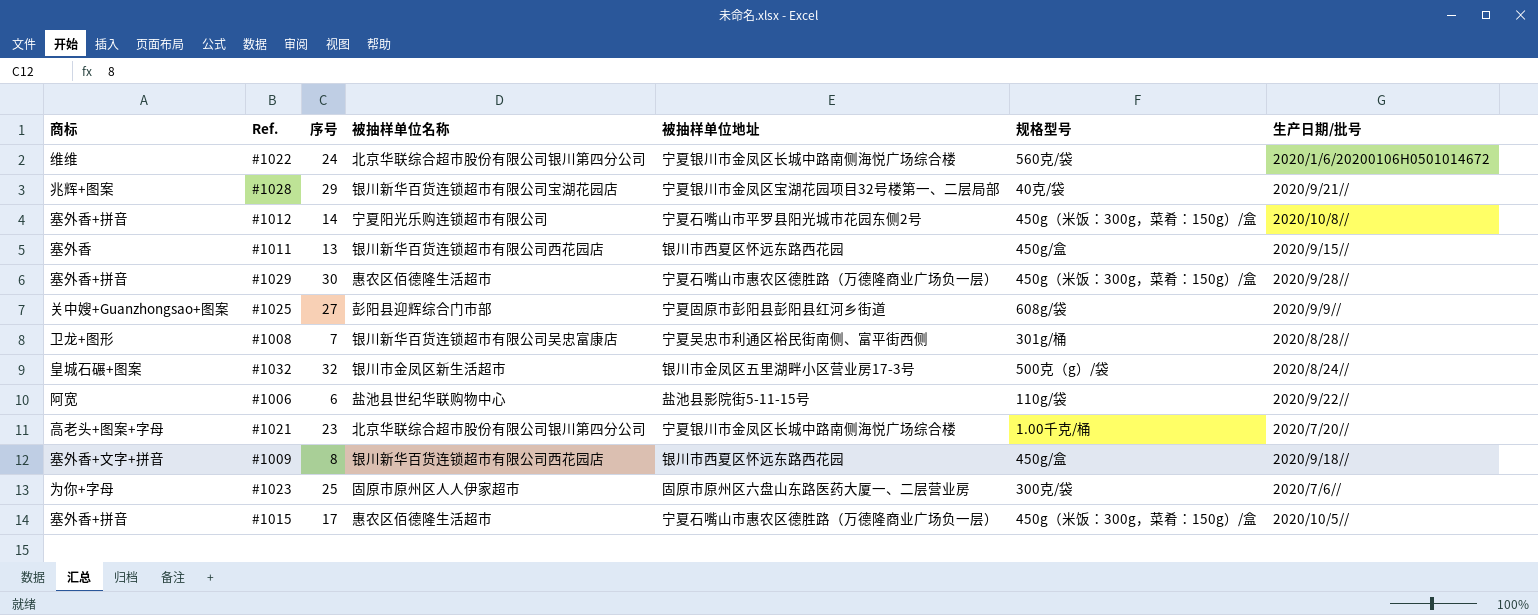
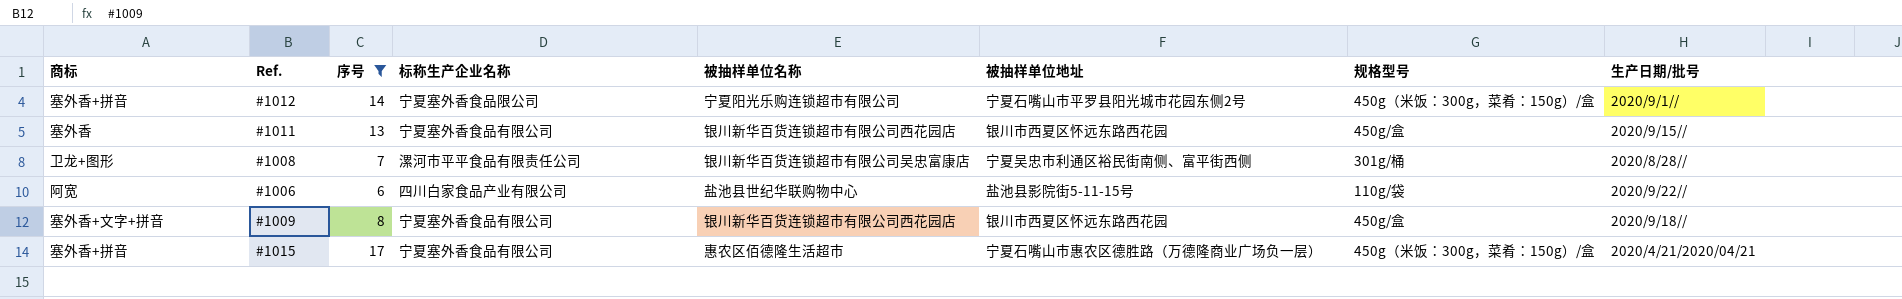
filter: none -> 序号 <= 17
column 标称生产企业名称 | position: none -> 4
#1012 | 生产日期/批号: 2020/10/8// -> 2020/9/1//
#1015 | 生产日期/批号: 2020/10/5// -> 2020/4/21/2020/04/21

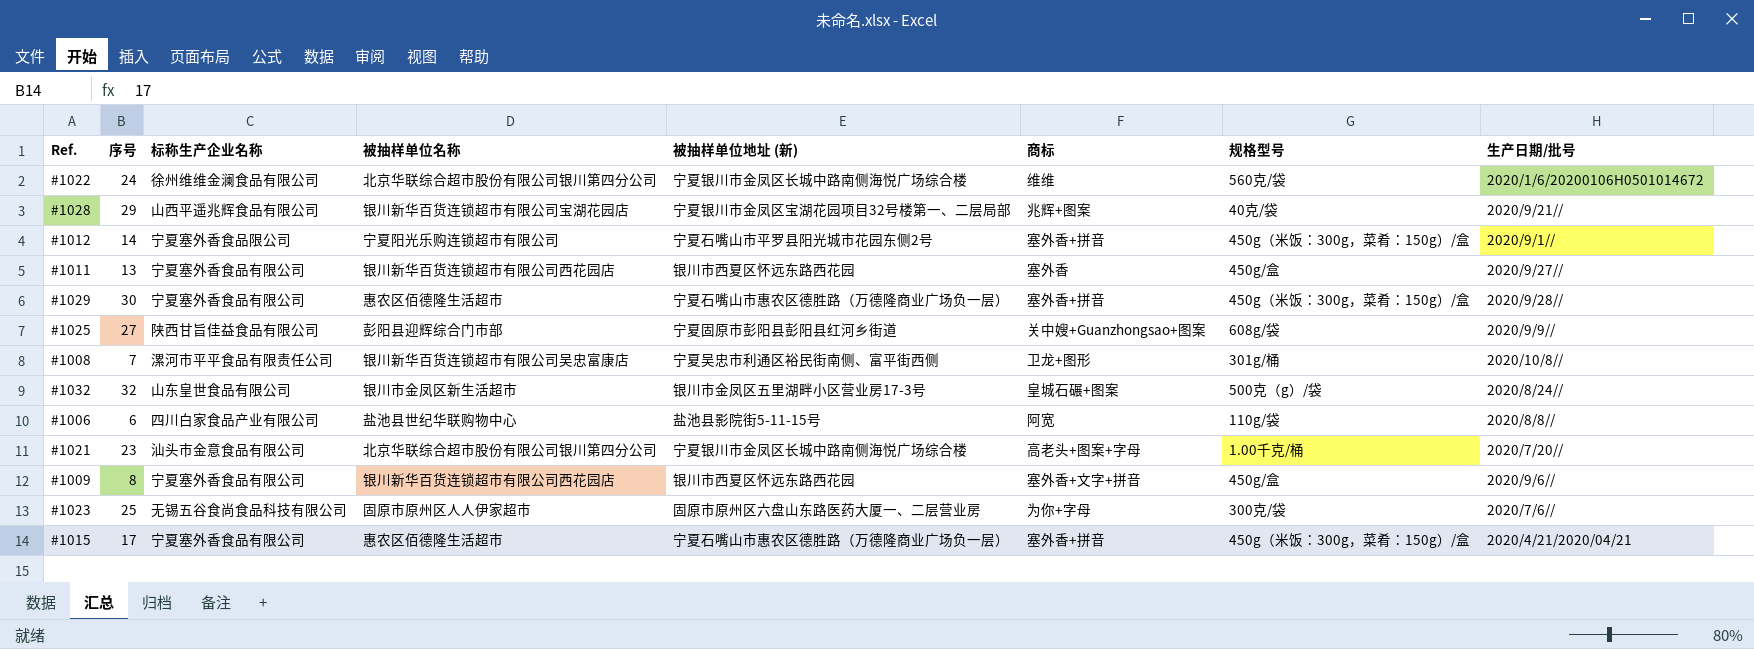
filter: 序号 <= 17 -> none
column name: 被抽样单位地址 -> 被抽样单位地址 (新)
column 商标 | position: 1 -> 6
#1011 | 生产日期/批号: 2020/9/15// -> 2020/9/27//
#1008 | 生产日期/批号: 2020/8/28// -> 2020/10/8//
#1006 | 生产日期/批号: 2020/9/22// -> 2020/8/8//
#1009 | 生产日期/批号: 2020/9/18// -> 2020/9/6//

